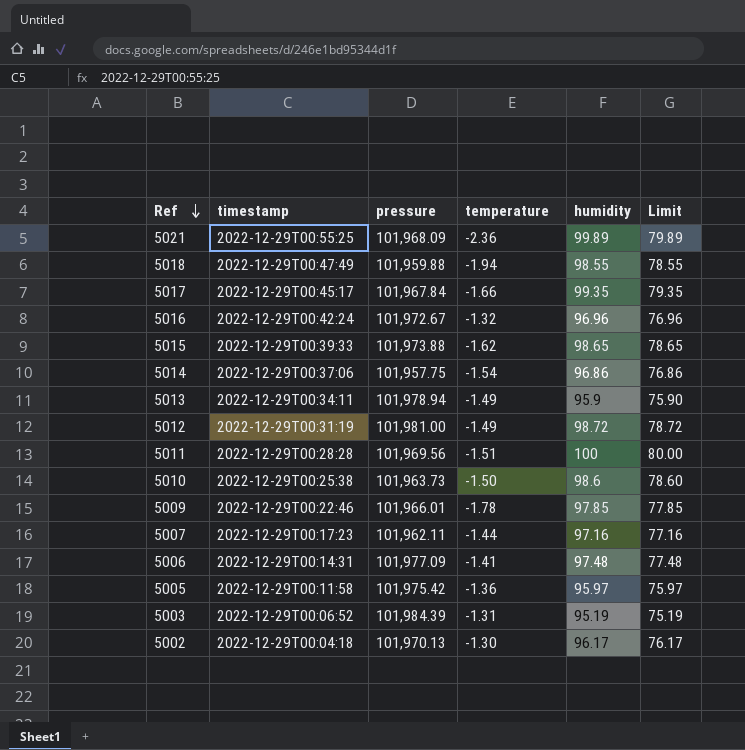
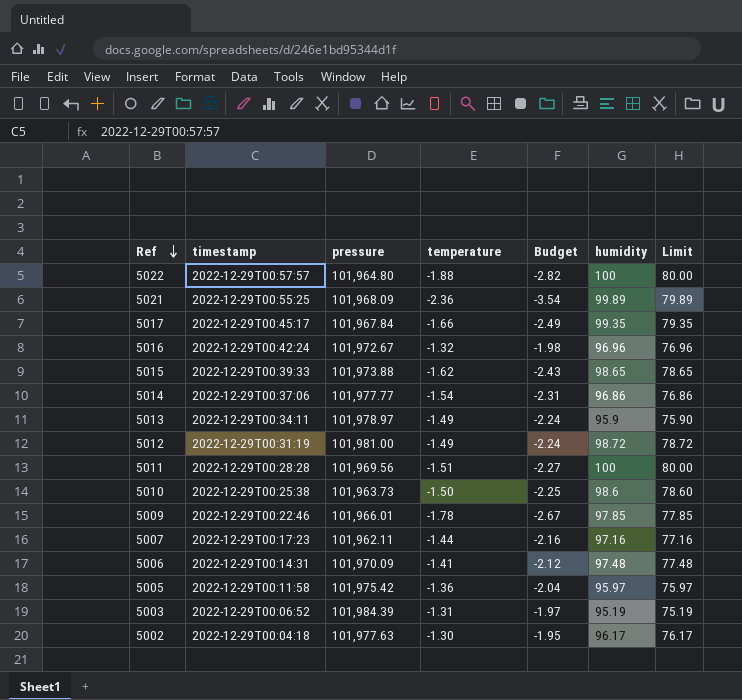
column Budget | formula: none -> [temperature] * 1.5
row 5018: 2022-12-29T00:47:49 | 101,959.88 | -1.94 | 98.55 | 78.55 -> none
row 5022: none -> 2022-12-29T00:57:57 | 101,964.80 | -1.88 | -2.82 | 100 | 80.00
5014 | pressure: 101,957.75 -> 101,977.77
5013 | pressure: 101,978.94 -> 101,978.97
5006 | pressure: 101,977.09 -> 101,970.09
5002 | pressure: 101,970.13 -> 101,977.63

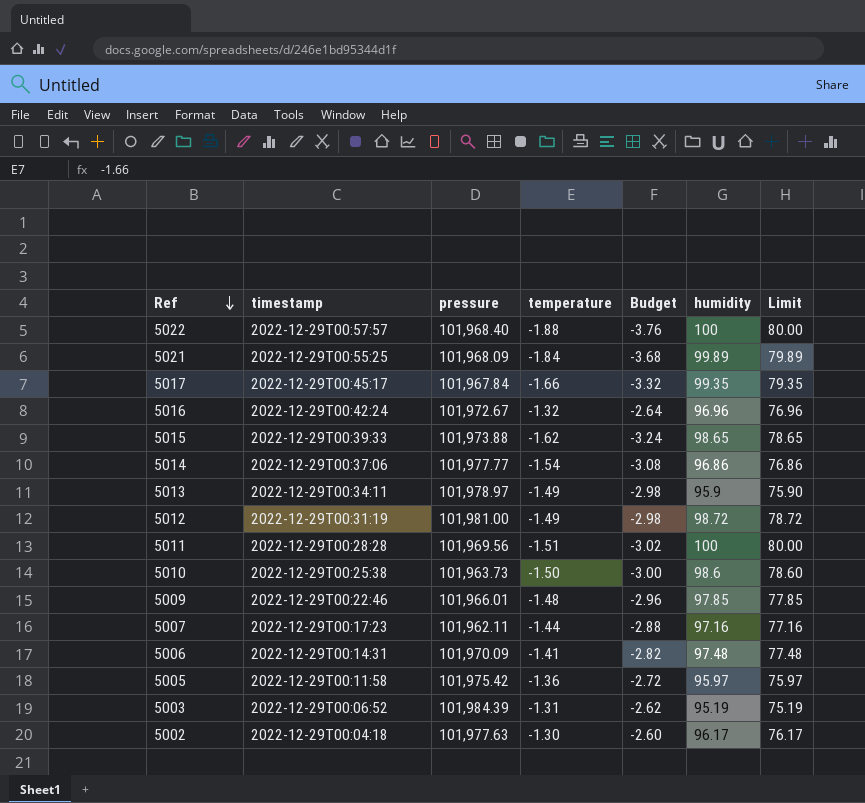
column Budget | formula: [temperature] * 1.5 -> [temperature] * 2
5022 | pressure: 101,964.80 -> 101,968.40
5021 | temperature: -2.36 -> -1.84
5009 | temperature: -1.78 -> -1.48

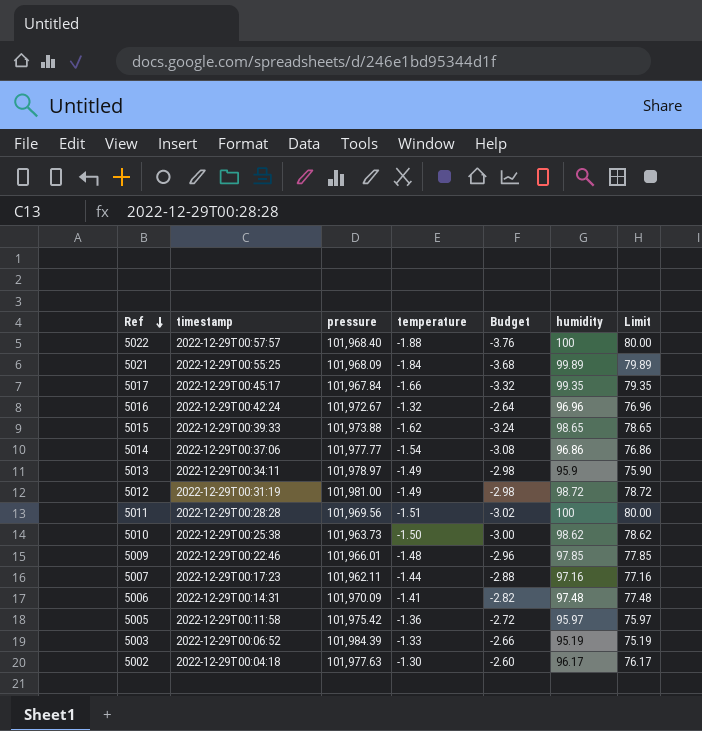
5010 | humidity: 98.6 -> 98.62
5010 | Limit: 78.60 -> 78.62
5003 | temperature: -1.31 -> -1.33
5003 | Budget: -2.62 -> -2.66

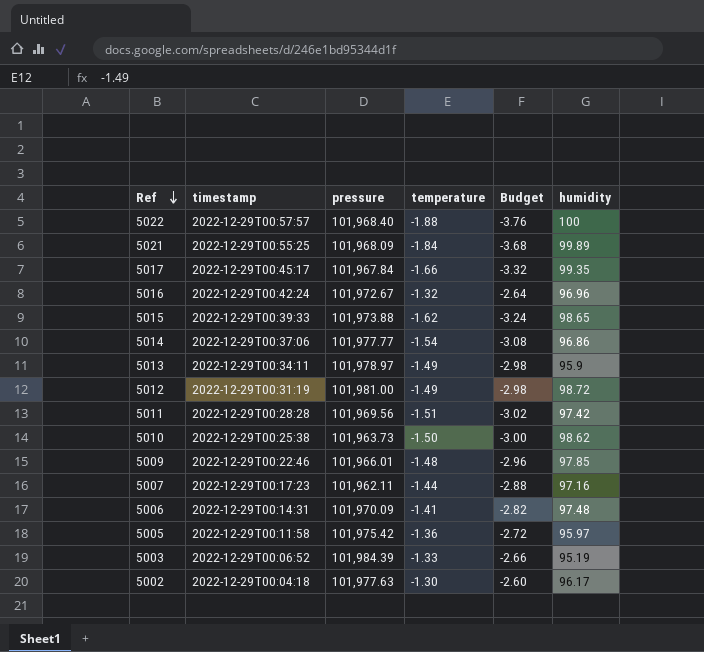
column Limit | formula: [humidity] - 20 -> none
5011 | humidity: 100 -> 97.42

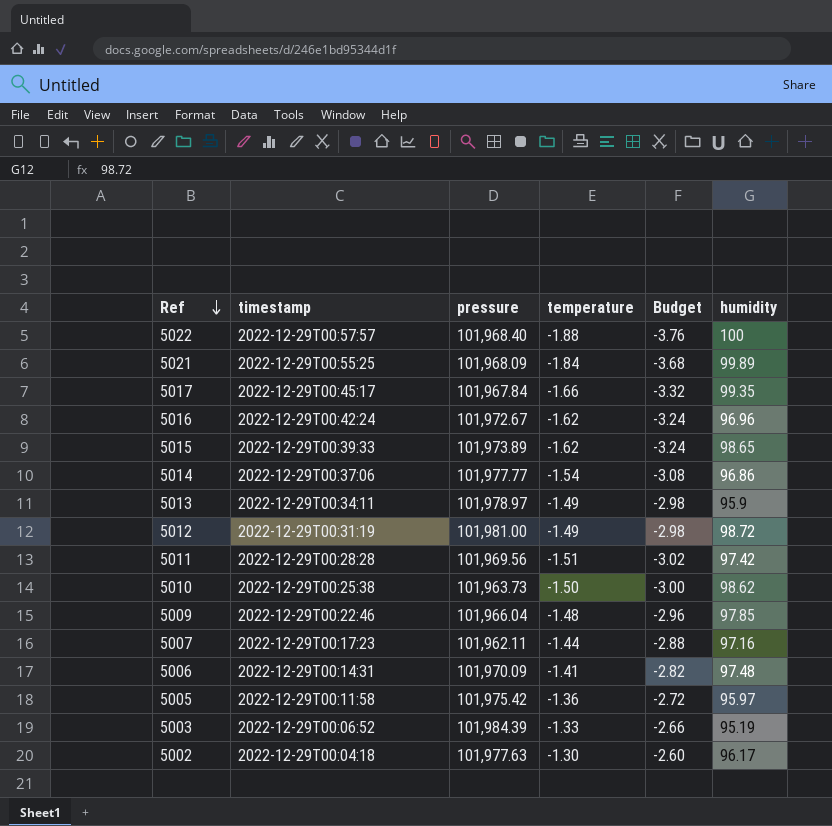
5016 | temperature: -1.32 -> -1.62
5016 | Budget: -2.64 -> -3.24
5015 | pressure: 101,973.88 -> 101,973.89
5009 | pressure: 101,966.01 -> 101,966.04

